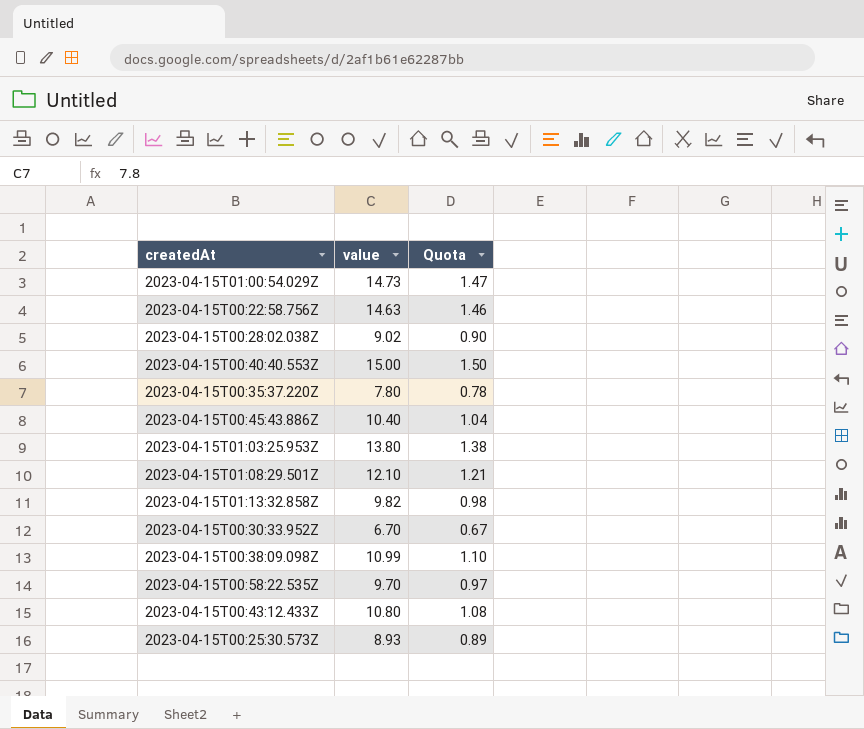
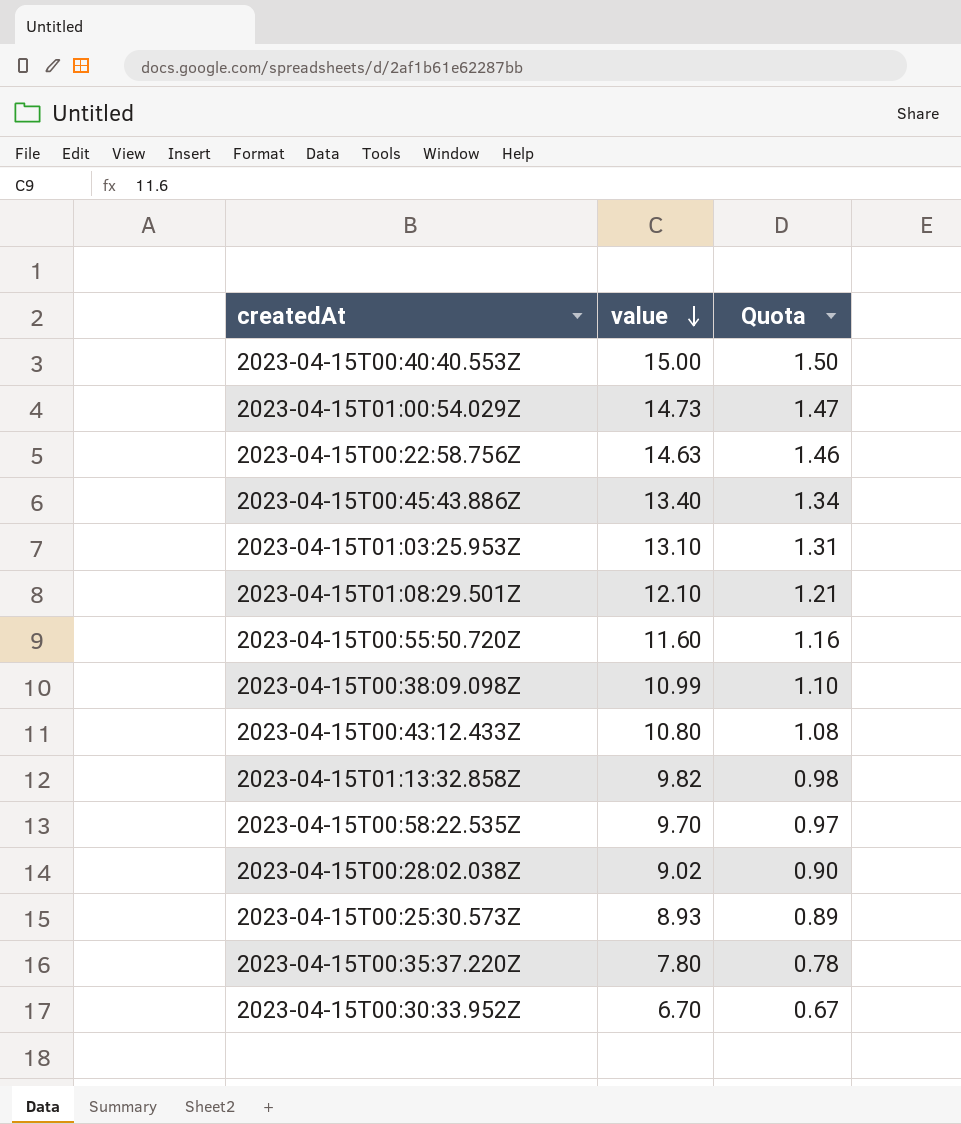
row order: none -> value descending
2023-04-15T00:45:43.886Z | value: 10.40 -> 13.40
2023-04-15T00:45:43.886Z | Quota: 1.04 -> 1.34
2023-04-15T01:03:25.953Z | value: 13.80 -> 13.10
2023-04-15T01:03:25.953Z | Quota: 1.38 -> 1.31
row 2023-04-15T00:55:50.720Z: none -> 11.60 | 1.16

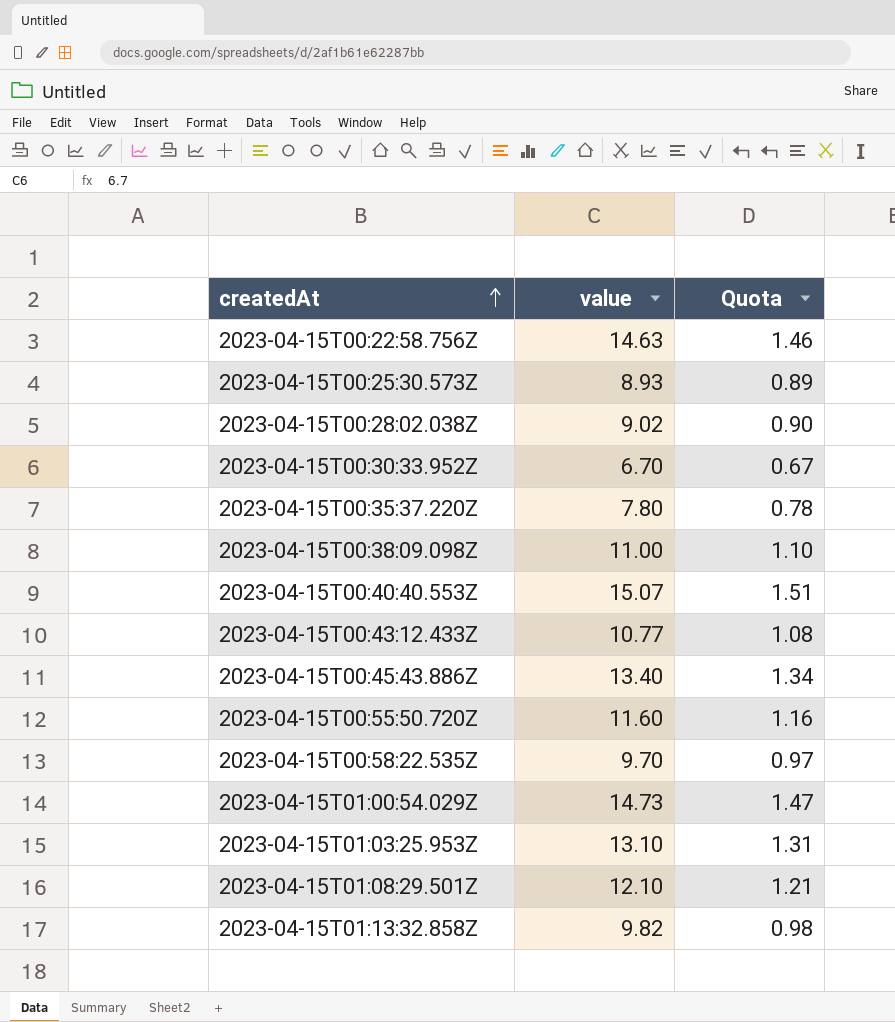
row order: value descending -> createdAt ascending
2023-04-15T00:38:09.098Z | value: 10.99 -> 11.00
2023-04-15T00:40:40.553Z | value: 15.00 -> 15.07
2023-04-15T00:40:40.553Z | Quota: 1.50 -> 1.51
2023-04-15T00:43:12.433Z | value: 10.80 -> 10.77

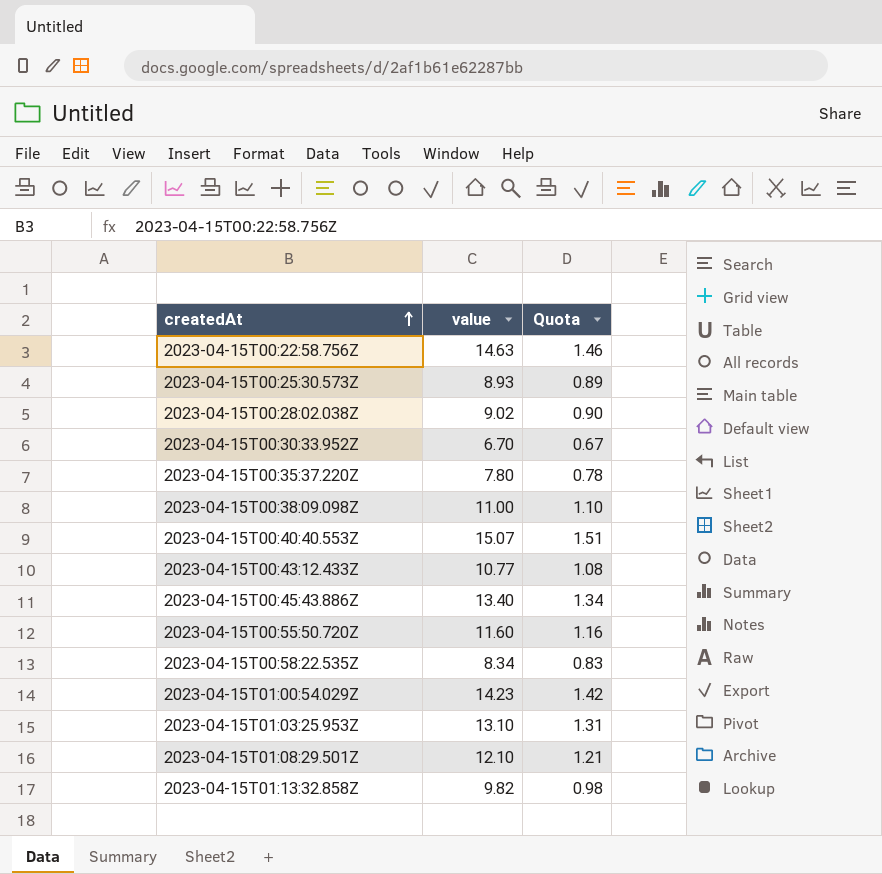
2023-04-15T00:58:22.535Z | value: 9.70 -> 8.34
2023-04-15T00:58:22.535Z | Quota: 0.97 -> 0.83
2023-04-15T01:00:54.029Z | value: 14.73 -> 14.23
2023-04-15T01:00:54.029Z | Quota: 1.47 -> 1.42

